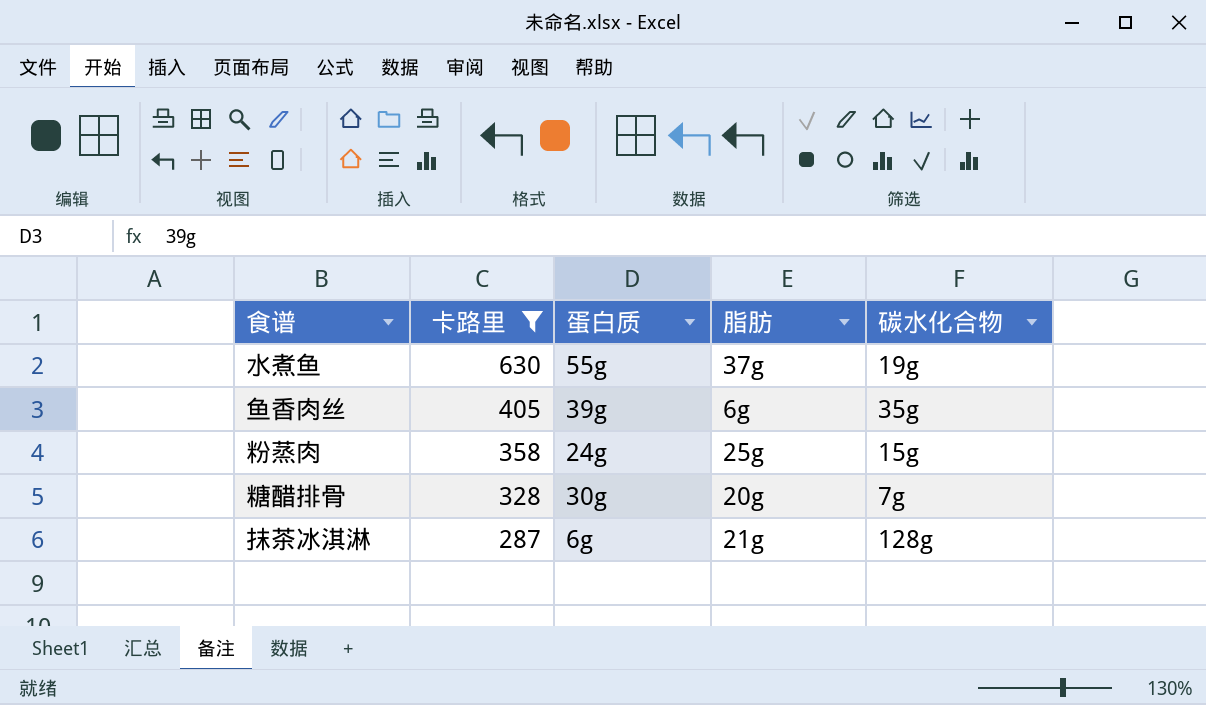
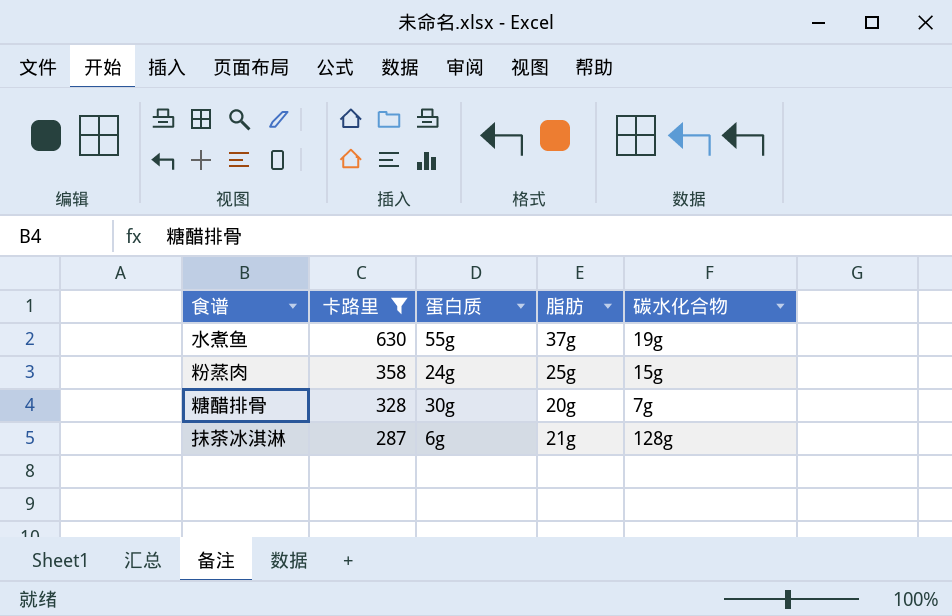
row 鱼香肉丝: 405 | 39g | 6g | 35g -> none

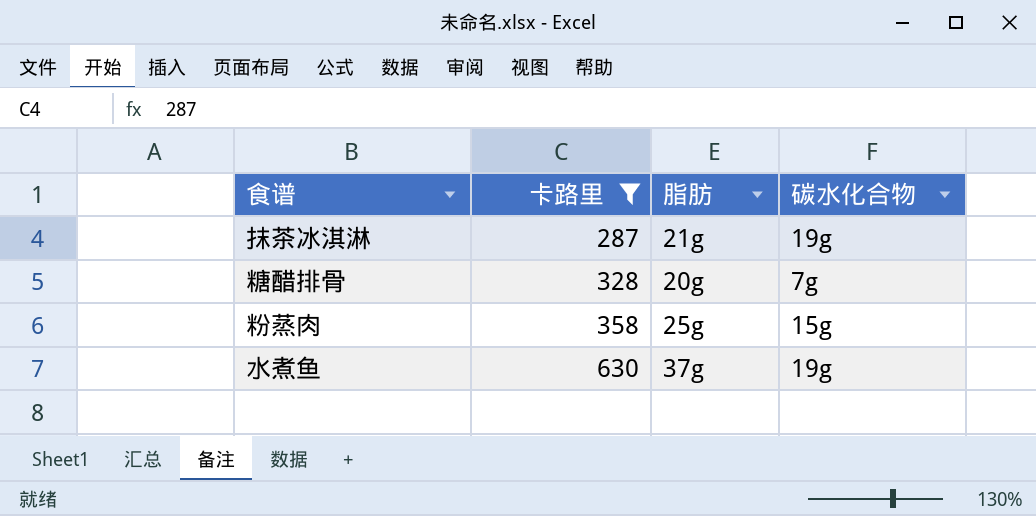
row order: 卡路里 descending -> 卡路里 ascending
column 蛋白质 | position: 3 -> none
抹茶冰淇淋 | 碳水化合物: 128g -> 19g

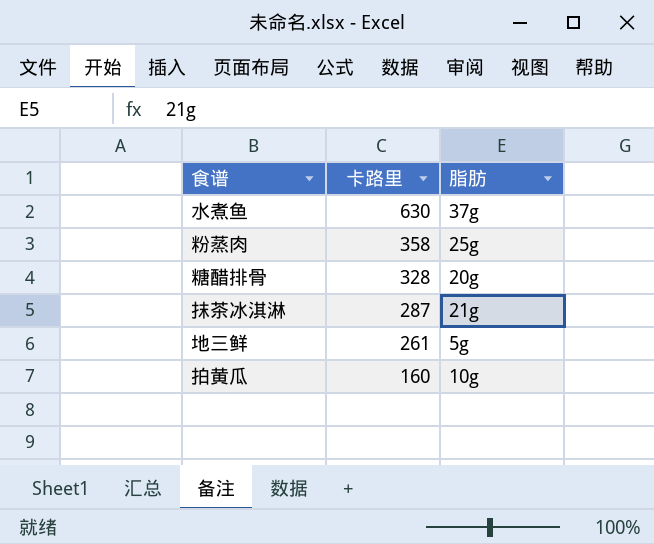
filter: 卡路里 >= 287 -> none
row order: 卡路里 ascending -> 卡路里 descending
column 碳水化合物 | position: 4 -> none

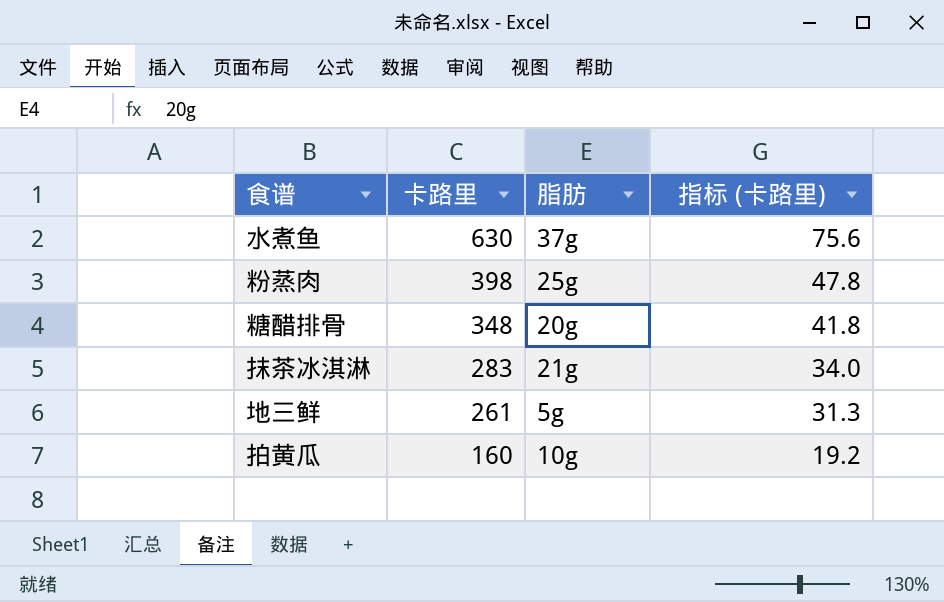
column 指标 (卡路里) | formula: none -> [卡路里] * 0.12
粉蒸肉 | 卡路里: 358 -> 398
糖醋排骨 | 卡路里: 328 -> 348
抹茶冰淇淋 | 卡路里: 287 -> 283

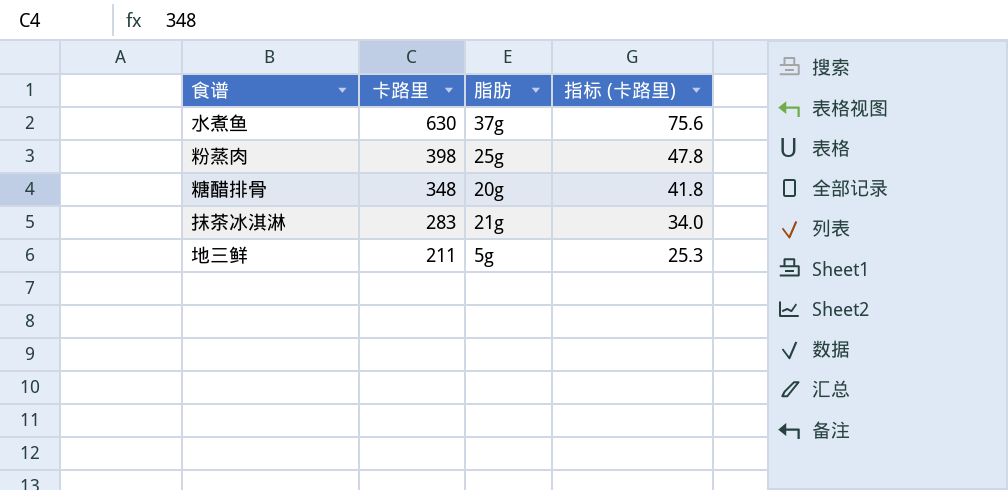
row 拍黄瓜: 160 | 10g | 19.2 -> none
地三鲜 | 卡路里: 261 -> 211
地三鲜 | 指标 (卡路里): 31.3 -> 25.3

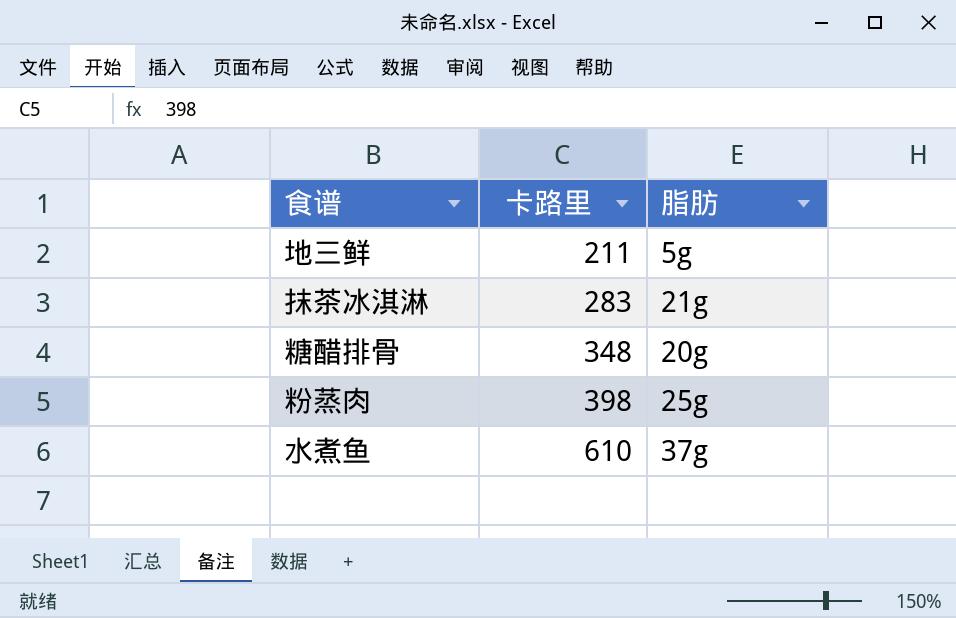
row order: 卡路里 descending -> 卡路里 ascending
column 指标 (卡路里) | formula: [卡路里] * 0.12 -> none
水煮鱼 | 卡路里: 630 -> 610

